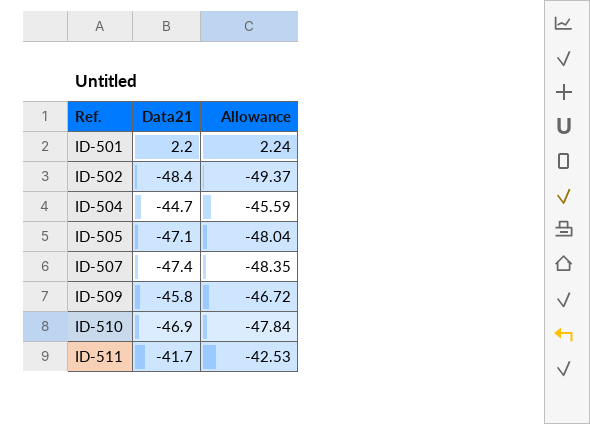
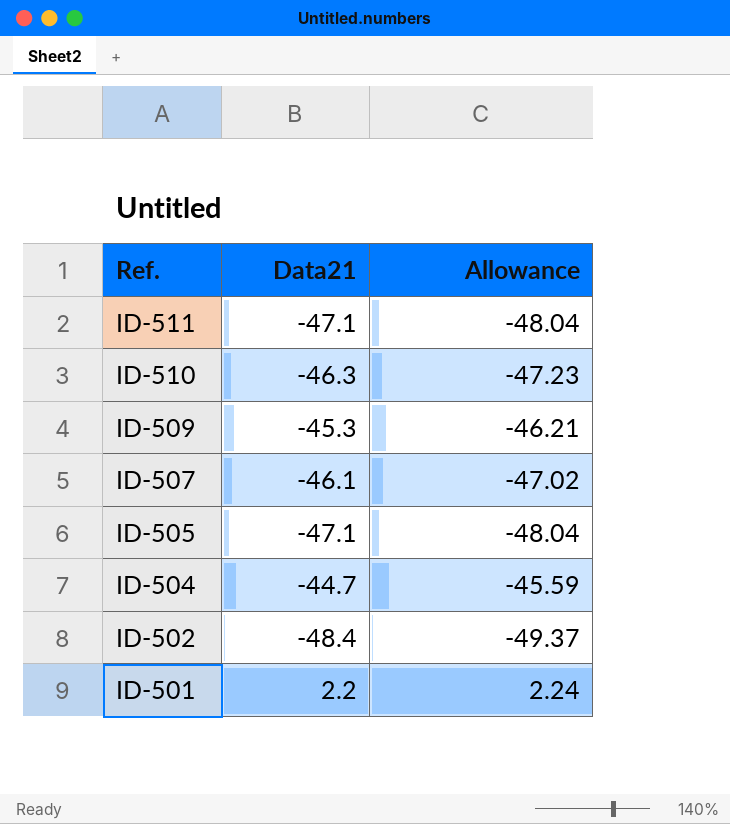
row order: Ref. ascending -> Ref. descending
ID-511 | Data21: -41.7 -> -47.1
ID-511 | Allowance: -42.53 -> -48.04
ID-510 | Data21: -46.9 -> -46.3
ID-510 | Allowance: -47.84 -> -47.23
ID-509 | Data21: -45.8 -> -45.3
ID-509 | Allowance: -46.72 -> -46.21
ID-507 | Data21: -47.4 -> -46.1
ID-507 | Allowance: -48.35 -> -47.02

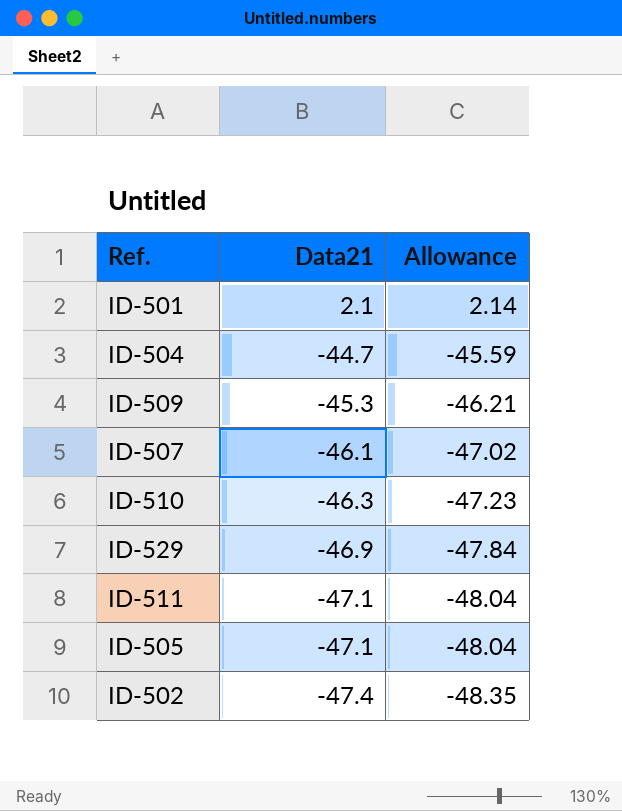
row order: Ref. descending -> Data21 descending
ID-501 | Data21: 2.2 -> 2.1
ID-501 | Allowance: 2.24 -> 2.14
row ID-529: none -> -46.9 | -47.84
ID-502 | Data21: -48.4 -> -47.4
ID-502 | Allowance: -49.37 -> -48.35

